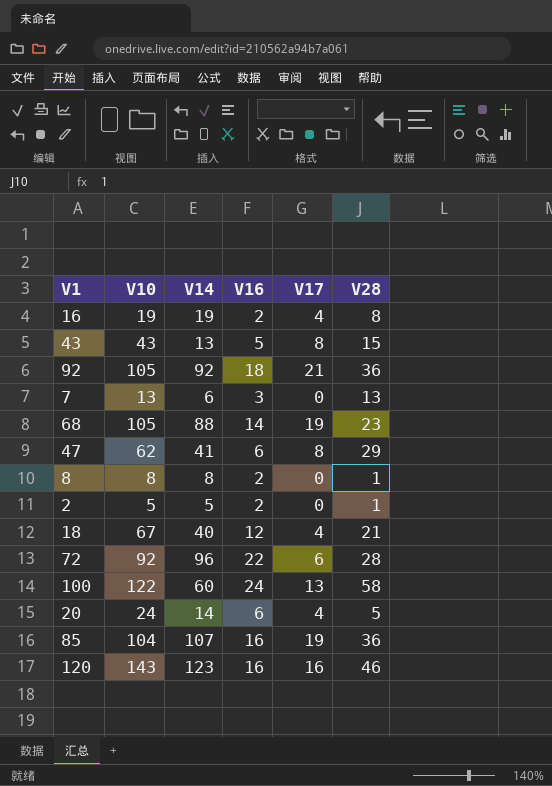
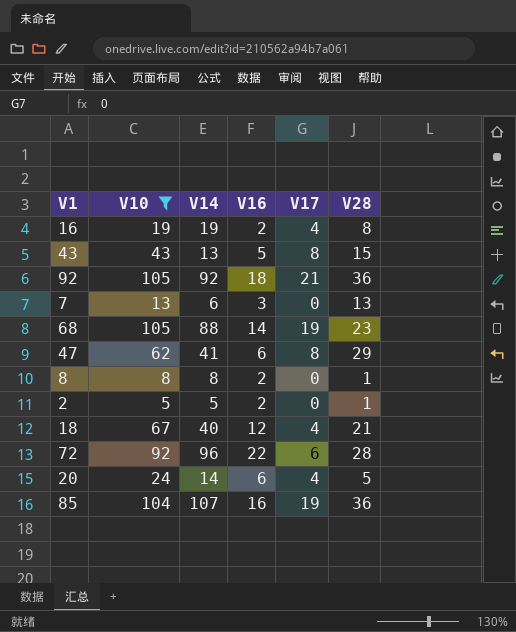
filter: none -> V10 <= 105

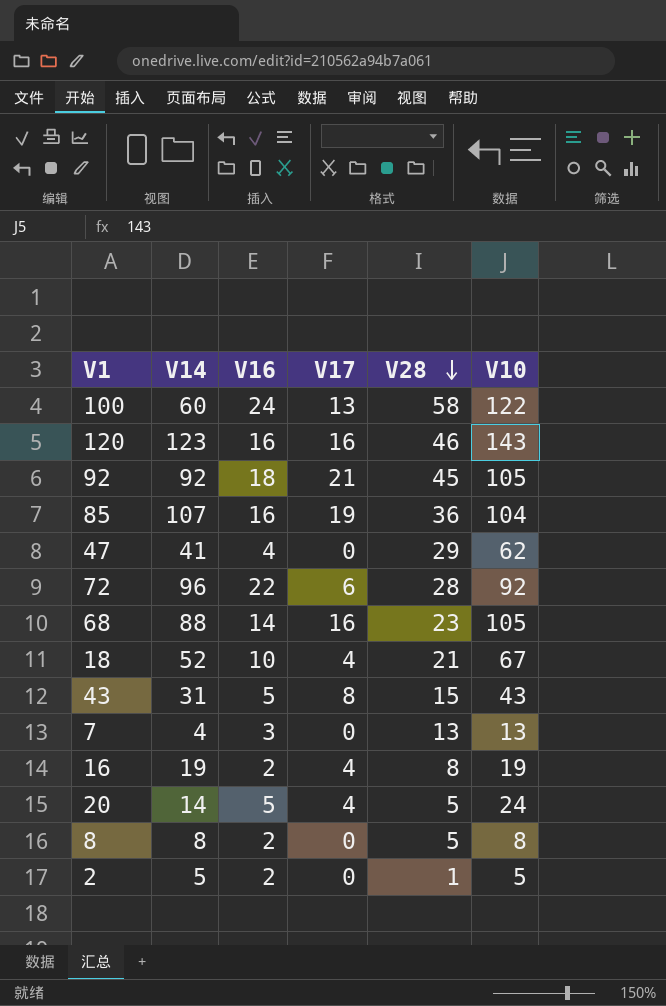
filter: V10 <= 105 -> none
row order: none -> V28 descending
column V10 | position: 2 -> 6
92 | V28: 36 -> 45
47 | V16: 6 -> 4
47 | V17: 8 -> 0
68 | V17: 19 -> 16
18 | V14: 40 -> 52
18 | V16: 12 -> 10
43 | V14: 13 -> 31
7 | V14: 6 -> 4
20 | V16: 6 -> 5
8 | V28: 1 -> 5

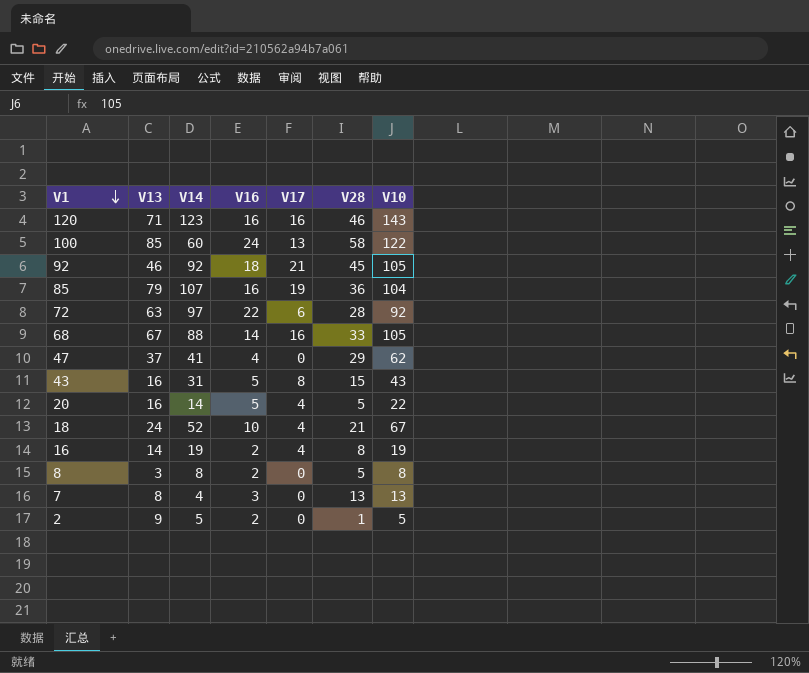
row order: V28 descending -> V1 descending
column V13 | position: none -> 2
72 | V14: 96 -> 97
68 | V28: 23 -> 33
20 | V10: 24 -> 22

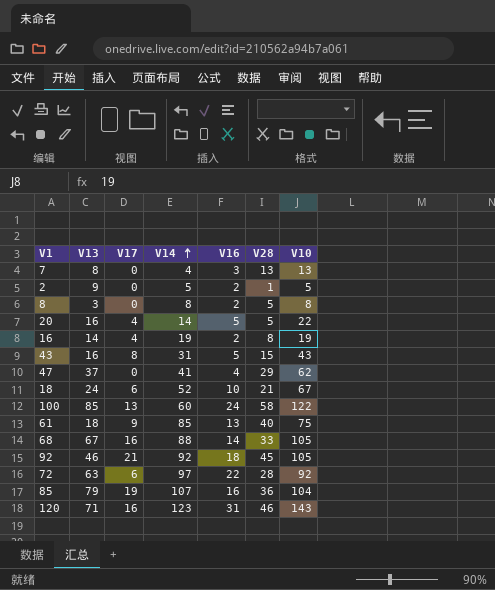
row order: V1 descending -> V14 ascending
column V17 | position: 5 -> 3
18 | V17: 4 -> 6
row 61: none -> 18 | 9 | 85 | 13 | 40 | 75
120 | V16: 16 -> 31

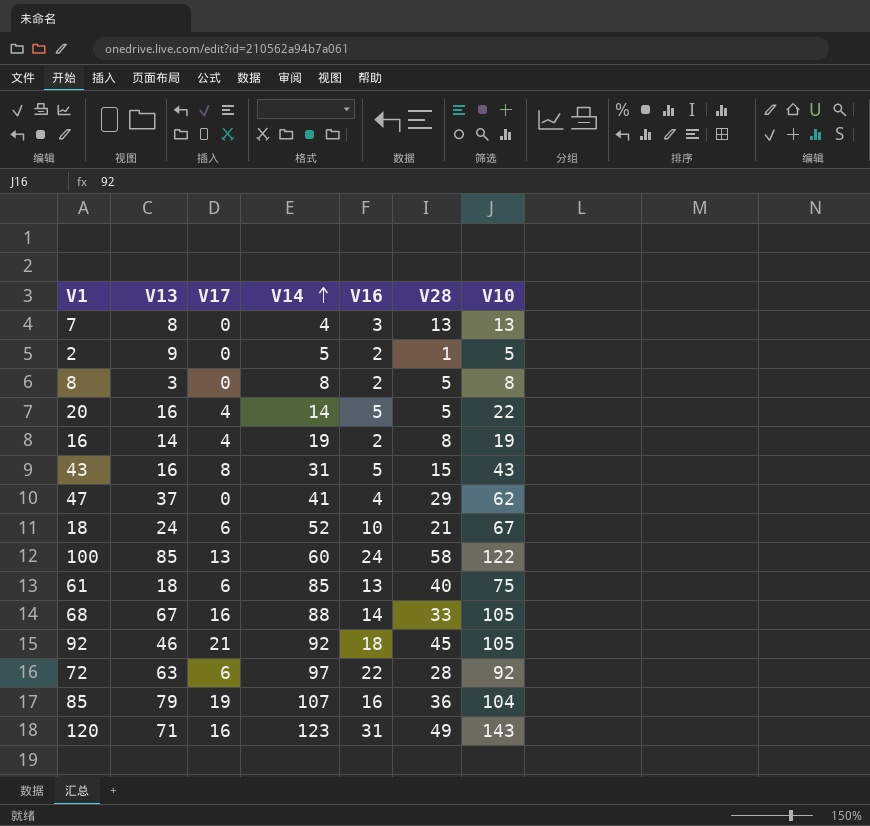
61 | V17: 9 -> 6
120 | V28: 46 -> 49

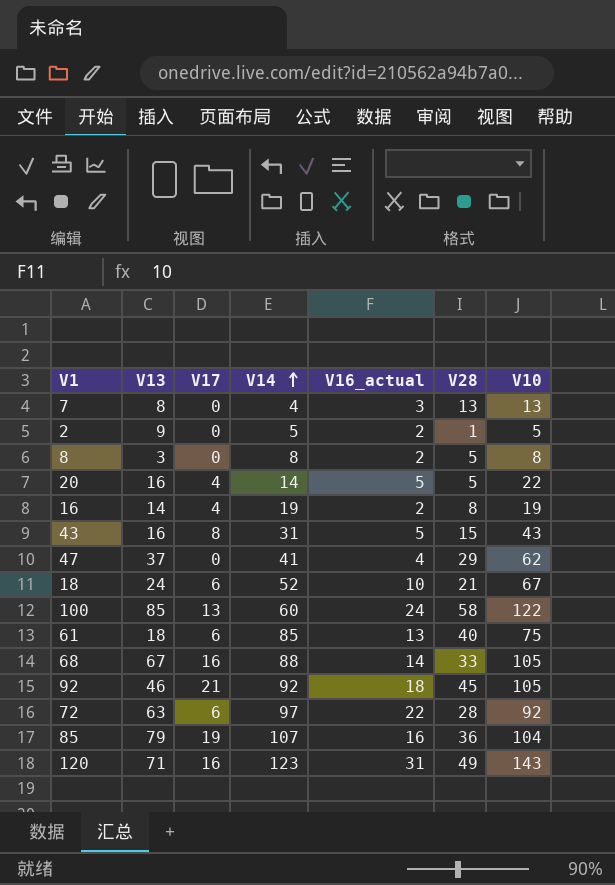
column name: V16 -> V16_actual

